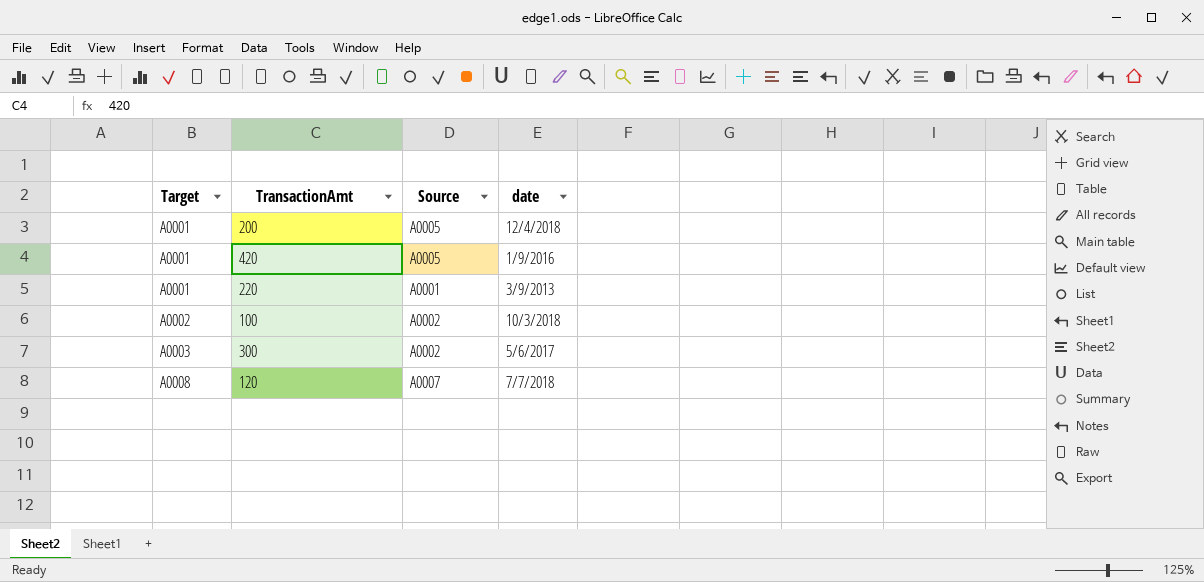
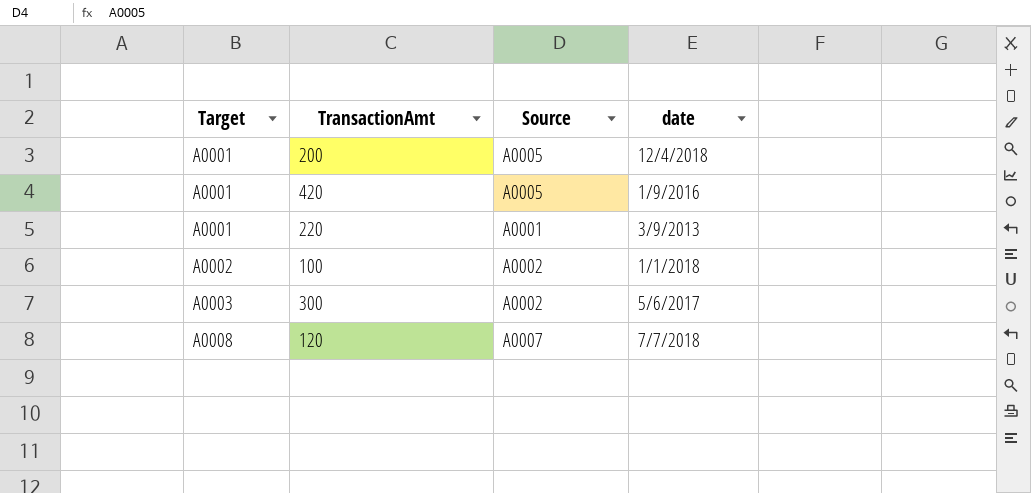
100 | date: 10/3/2018 -> 1/1/2018

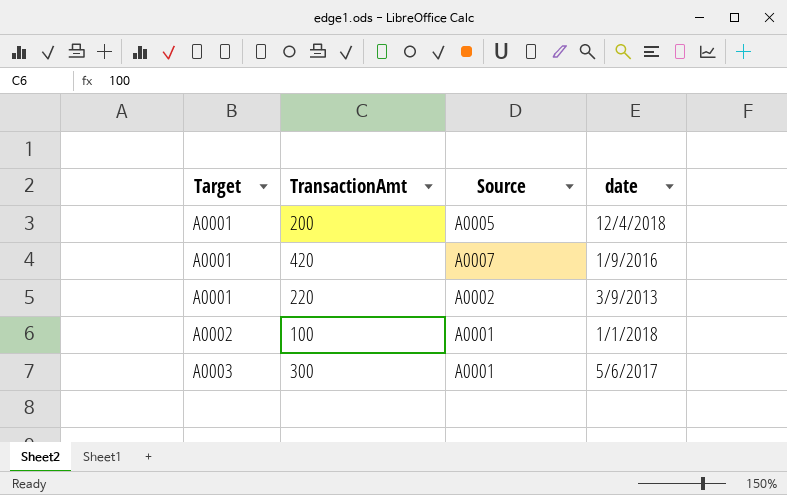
row 120: A0008 | A0007 | 7/7/2018 -> none
420 | Source: A0005 -> A0007
220 | Source: A0001 -> A0002
100 | Source: A0002 -> A0001
300 | Source: A0002 -> A0001

